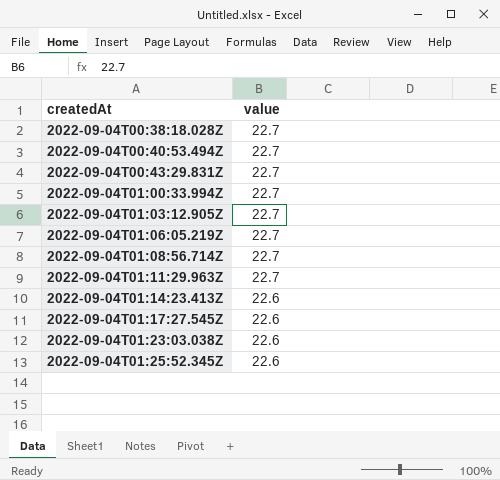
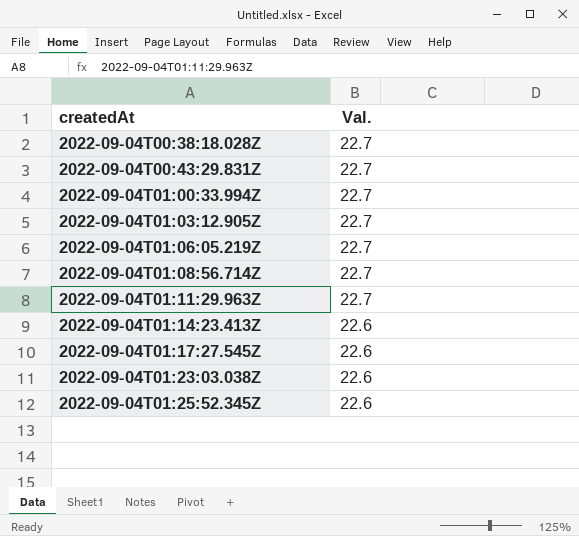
column name: value -> Val.
row 2022-09-04T00:40:53.494Z: 22.7 -> none

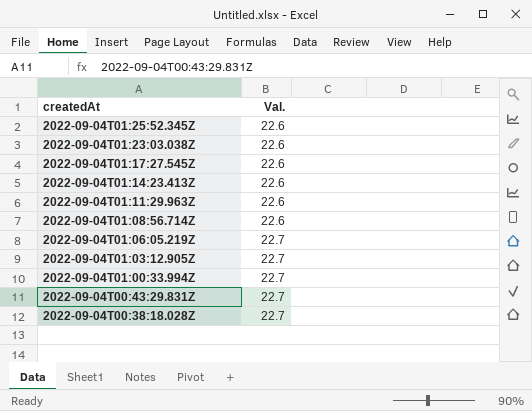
row order: createdAt ascending -> createdAt descending
2022-09-04T01:11:29.963Z | Val.: 22.7 -> 22.6
2022-09-04T01:08:56.714Z | Val.: 22.7 -> 22.6

